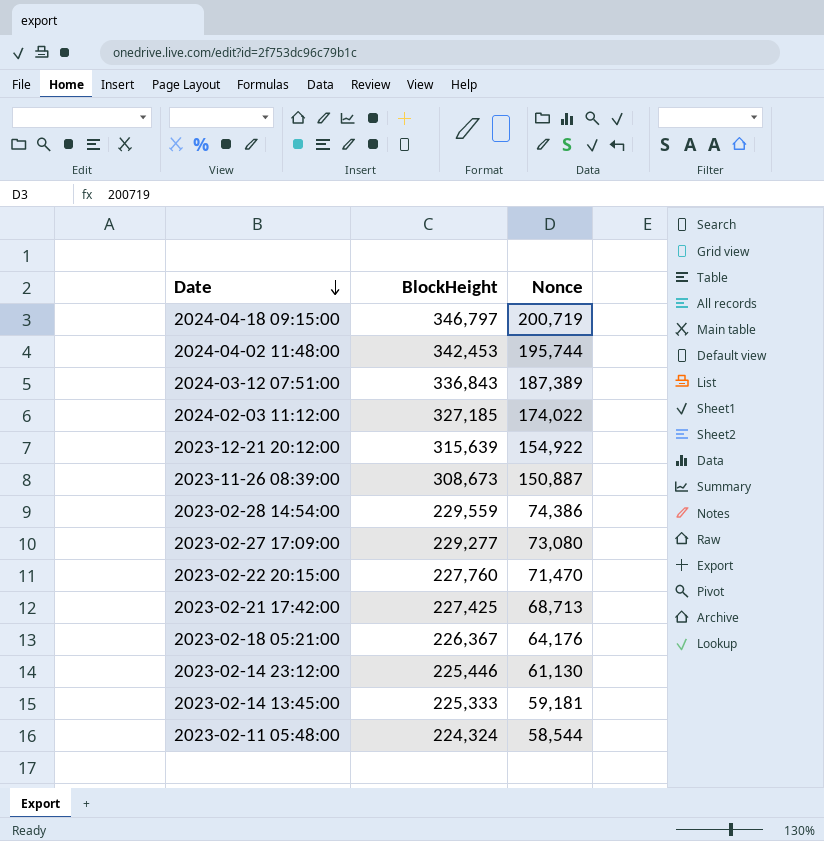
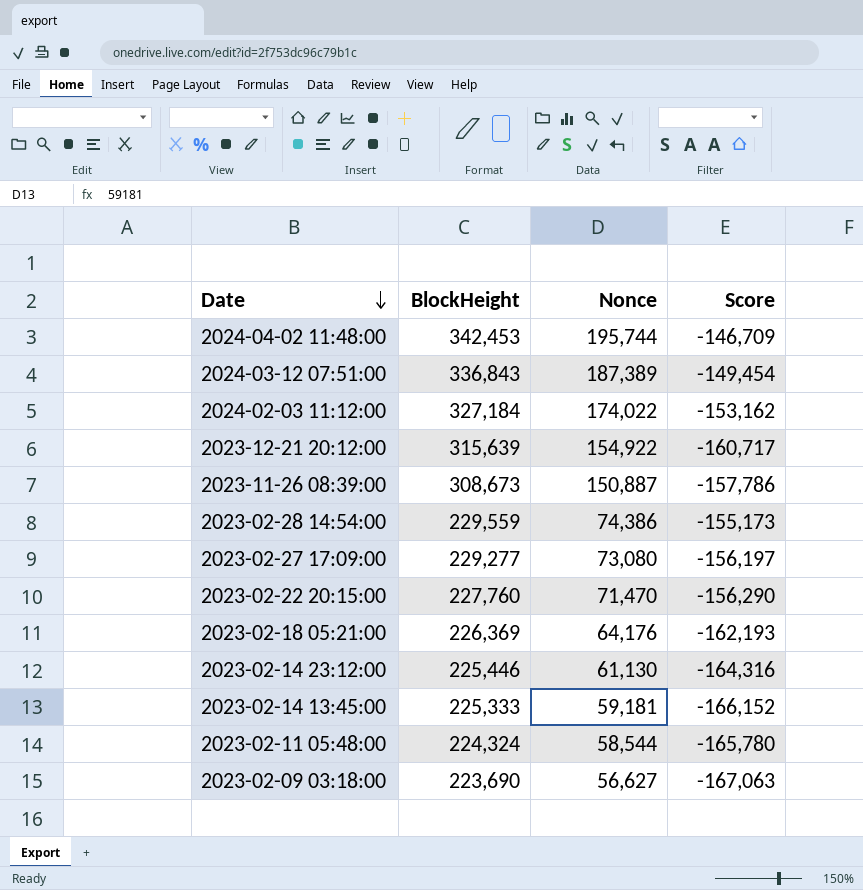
column Score | formula: none -> [Nonce] - [BlockHeight]
row 2024-04-18 09:15:00: 346,797 | 200,719 -> none
row 2023-02-21 17:42:00: 227,425 | 68,713 -> none
2024-02-03 11:12:00 | BlockHeight: 327,185 -> 327,184
2023-02-18 05:21:00 | BlockHeight: 226,367 -> 226,369
row 2023-02-09 03:18:00: none -> 223,690 | 56,627 | -167,063

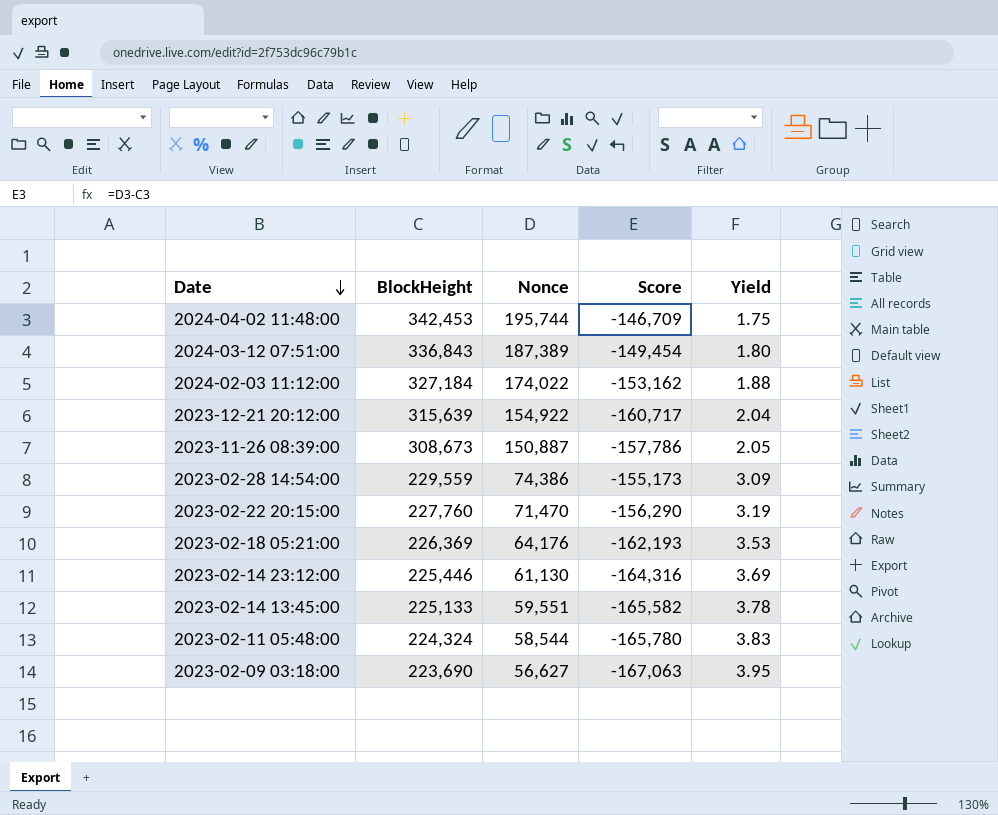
column Yield | formula: none -> [BlockHeight] / [Nonce]
row 2023-02-27 17:09:00: 229,277 | 73,080 | -156,197 -> none
2023-02-14 13:45:00 | BlockHeight: 225,333 -> 225,133
2023-02-14 13:45:00 | Nonce: 59,181 -> 59,551
2023-02-14 13:45:00 | Score: -166,152 -> -165,582

